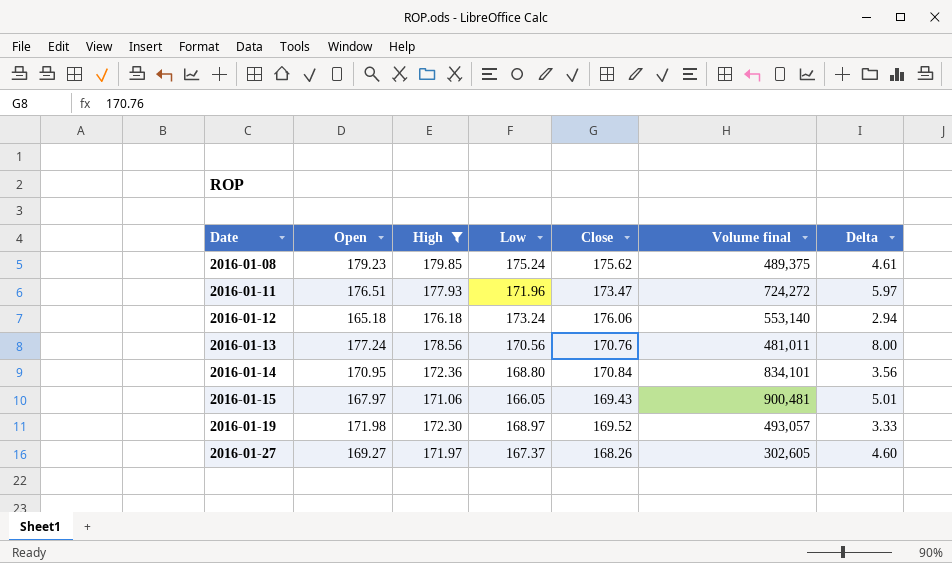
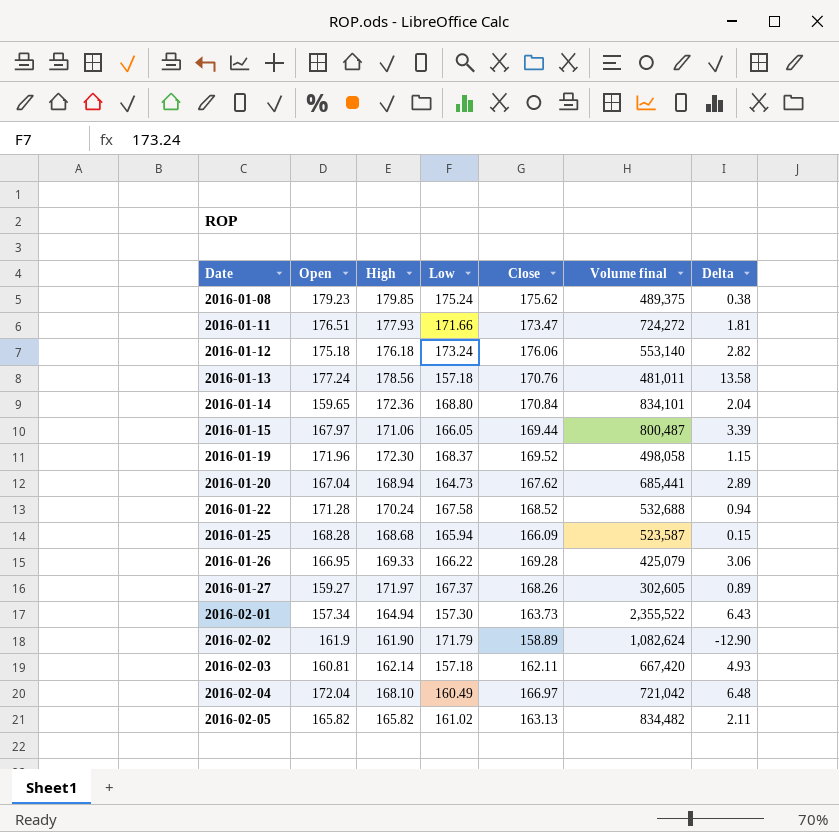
filter: High >= 171.06 -> none
column Delta | formula: [High] - [Low] -> [Close] - [Low]
2016-01-11 | Low: 171.96 -> 171.66
2016-01-12 | Open: 165.18 -> 175.18
2016-01-13 | Low: 170.56 -> 157.18
2016-01-14 | Open: 170.95 -> 159.65
2016-01-15 | Close: 169.43 -> 169.44
2016-01-15 | Volume final: 900,481 -> 800,487
2016-01-19 | Open: 171.98 -> 171.96
2016-01-19 | Low: 168.97 -> 168.37
2016-01-19 | Volume final: 493,057 -> 498,058
2016-01-27 | Open: 169.27 -> 159.27

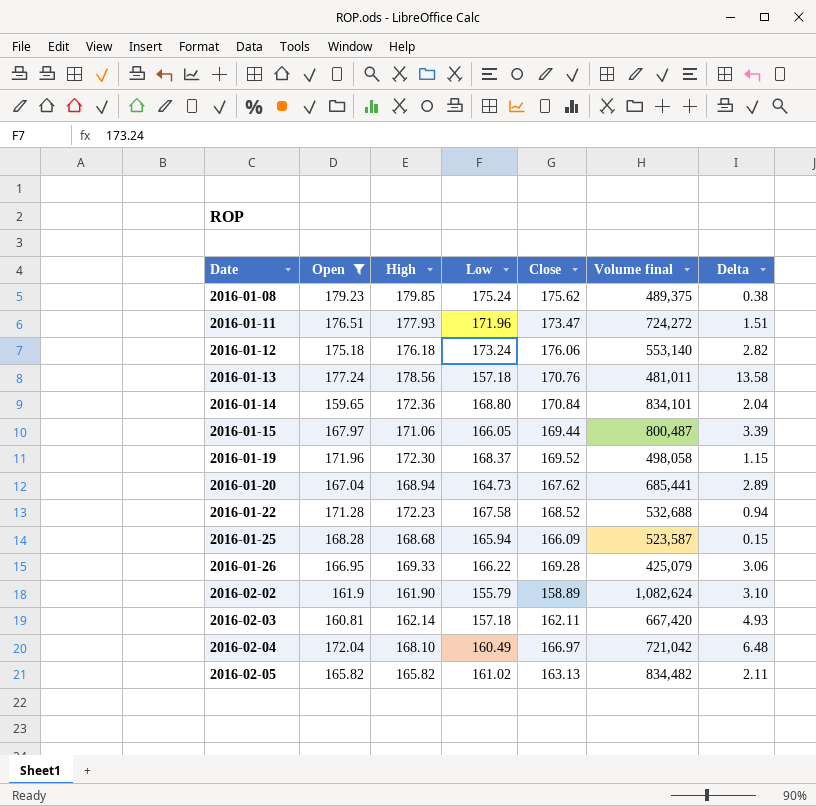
filter: none -> Open >= 159.65
2016-01-11 | Low: 171.66 -> 171.96
2016-01-11 | Delta: 1.81 -> 1.51
2016-01-22 | High: 170.24 -> 172.23
2016-02-02 | Low: 171.79 -> 155.79
2016-02-02 | Delta: -12.90 -> 3.10

